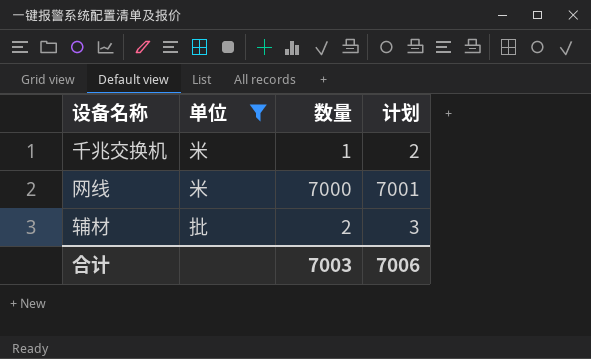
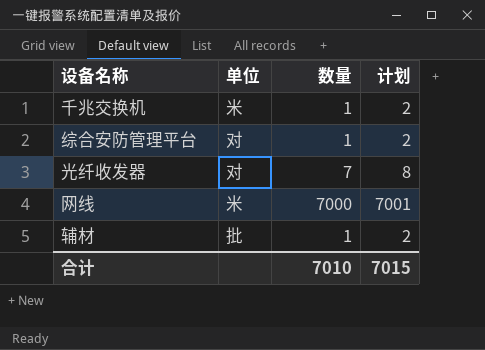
filter: 单位 != 对 -> none
辅材 | 数量: 2 -> 1
辅材 | 计划: 3 -> 2
合计 | 数量: 7003 -> 7010
合计 | 计划: 7006 -> 7015

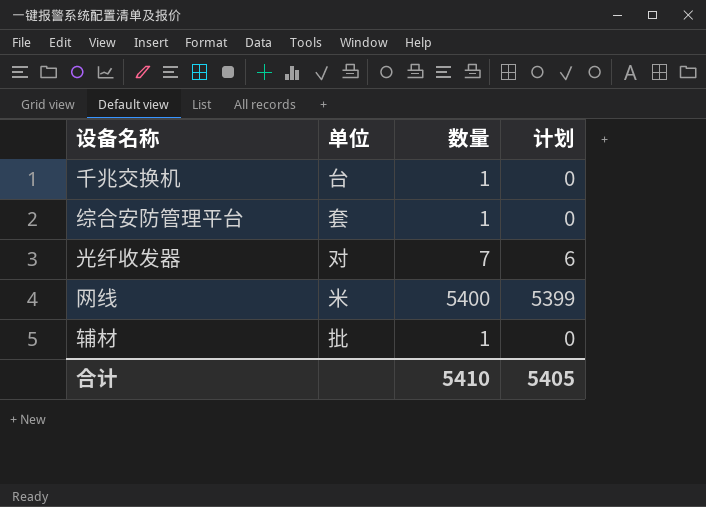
column 计划 | formula: [数量] + 1 -> [数量] - 1
千兆交换机 | 单位: 米 -> 台
综合安防管理平台 | 单位: 对 -> 套
网线 | 数量: 7000 -> 5400
合计 | 数量: 7010 -> 5410
合计 | 计划: 7015 -> 5405

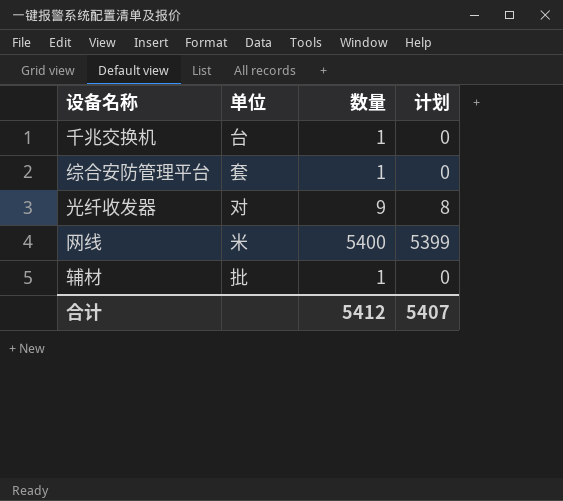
光纤收发器 | 数量: 7 -> 9
光纤收发器 | 计划: 6 -> 8
合计 | 数量: 5410 -> 5412
合计 | 计划: 5405 -> 5407

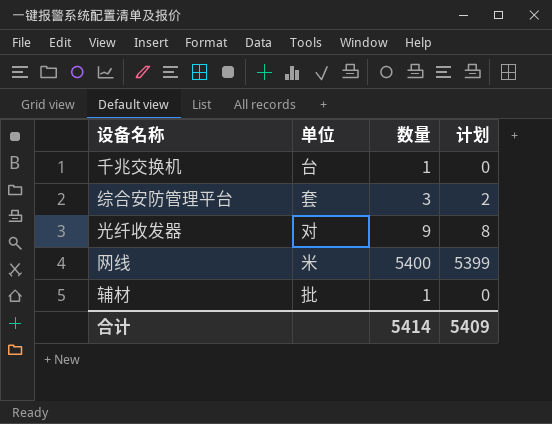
综合安防管理平台 | 数量: 1 -> 3
综合安防管理平台 | 计划: 0 -> 2
合计 | 数量: 5412 -> 5414
合计 | 计划: 5407 -> 5409

